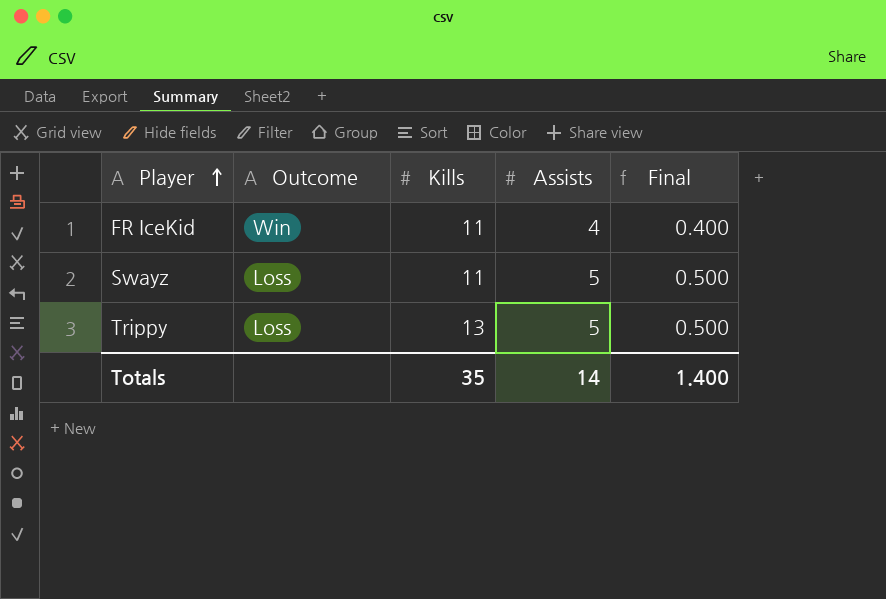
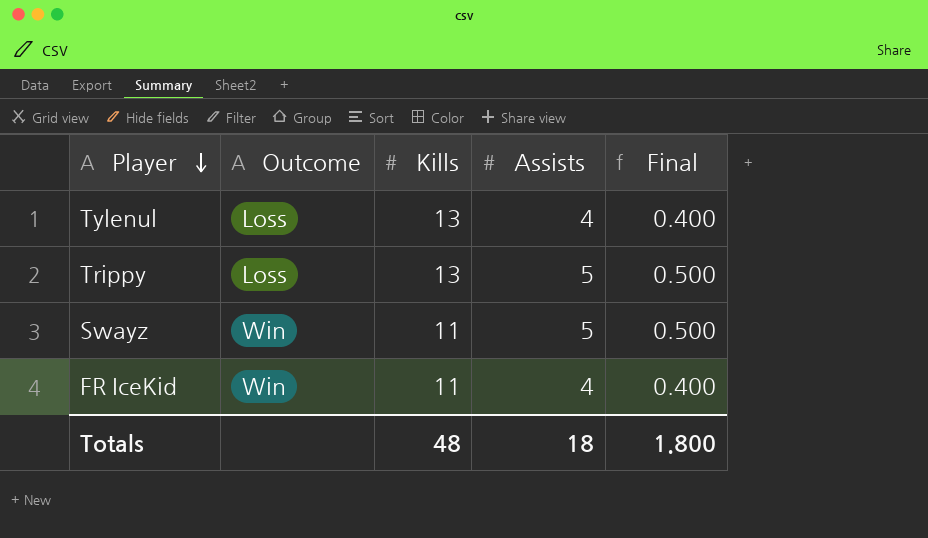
row order: Player ascending -> Player descending
row Tylenul: none -> Loss | 13 | 4 | 0.400
Swayz | Outcome: Loss -> Win
Totals | Kills: 35 -> 48
Totals | Assists: 14 -> 18
Totals | Final: 1.400 -> 1.800

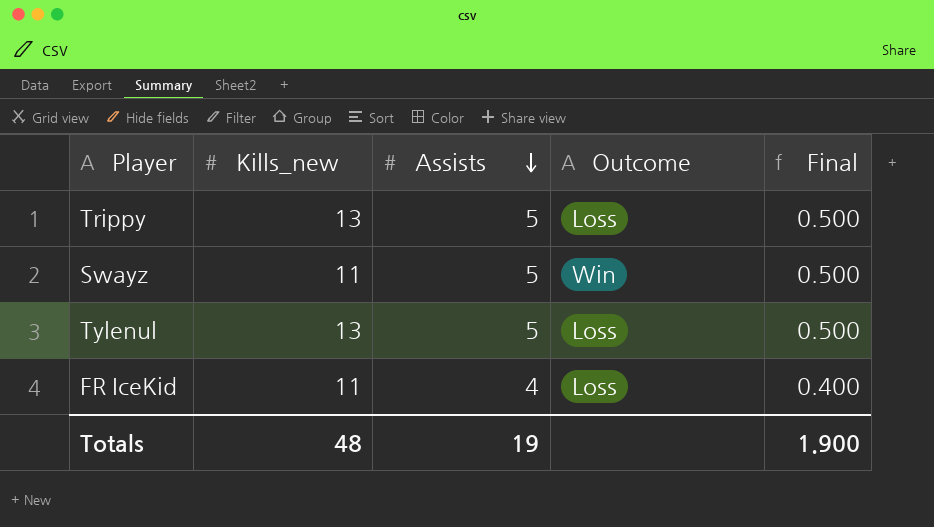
row order: Player descending -> Assists descending
column name: Kills -> Kills_new
column Outcome | position: 2 -> 4
Tylenul | Assists: 4 -> 5
Tylenul | Final: 0.400 -> 0.500
FR IceKid | Outcome: Win -> Loss
Totals | Assists: 18 -> 19
Totals | Final: 1.800 -> 1.900

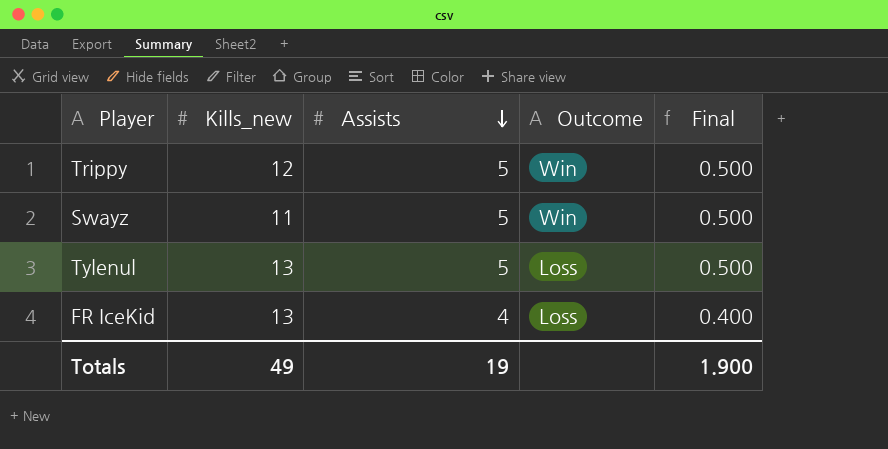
Trippy | Kills_new: 13 -> 12
Trippy | Outcome: Loss -> Win
FR IceKid | Kills_new: 11 -> 13
Totals | Kills_new: 48 -> 49

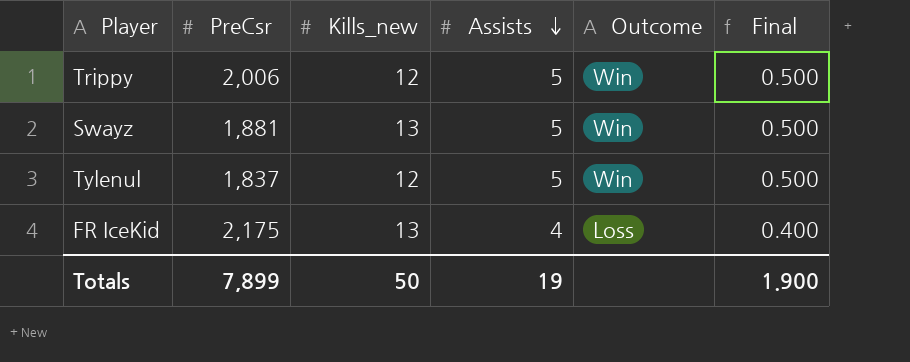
column PreCsr | position: none -> 2
Swayz | Kills_new: 11 -> 13
Tylenul | Kills_new: 13 -> 12
Tylenul | Outcome: Loss -> Win
Totals | Kills_new: 49 -> 50

